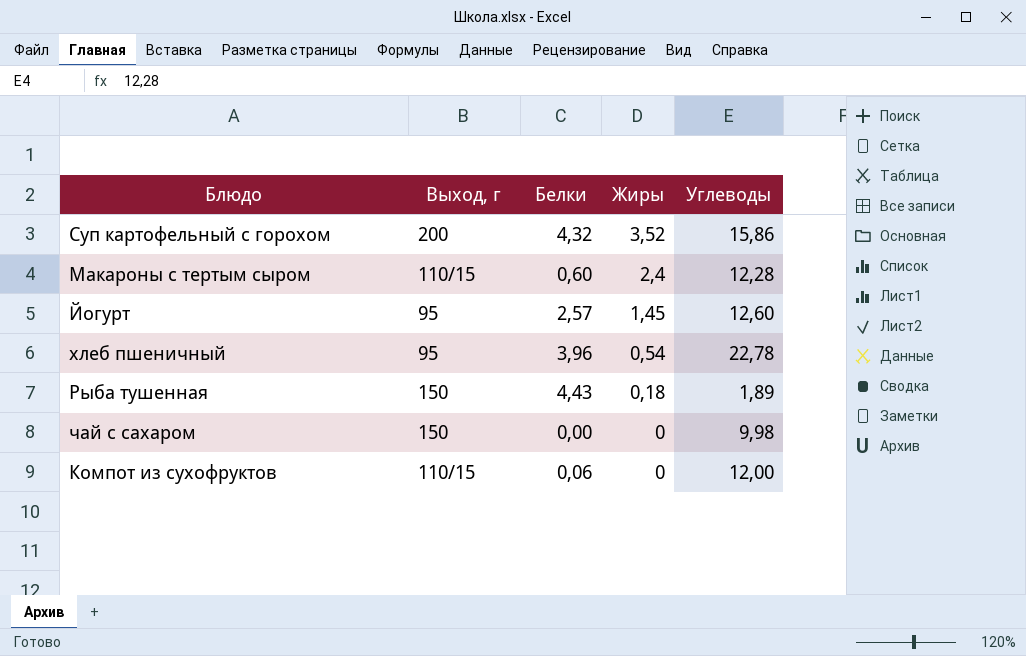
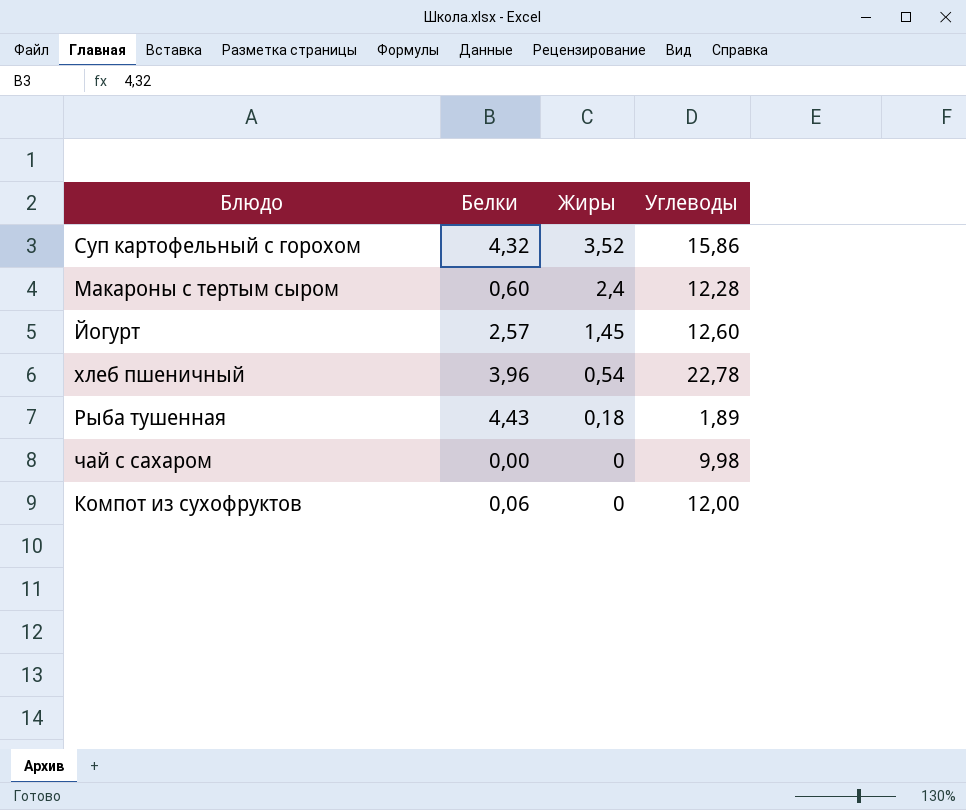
column Выход, г | position: 2 -> none

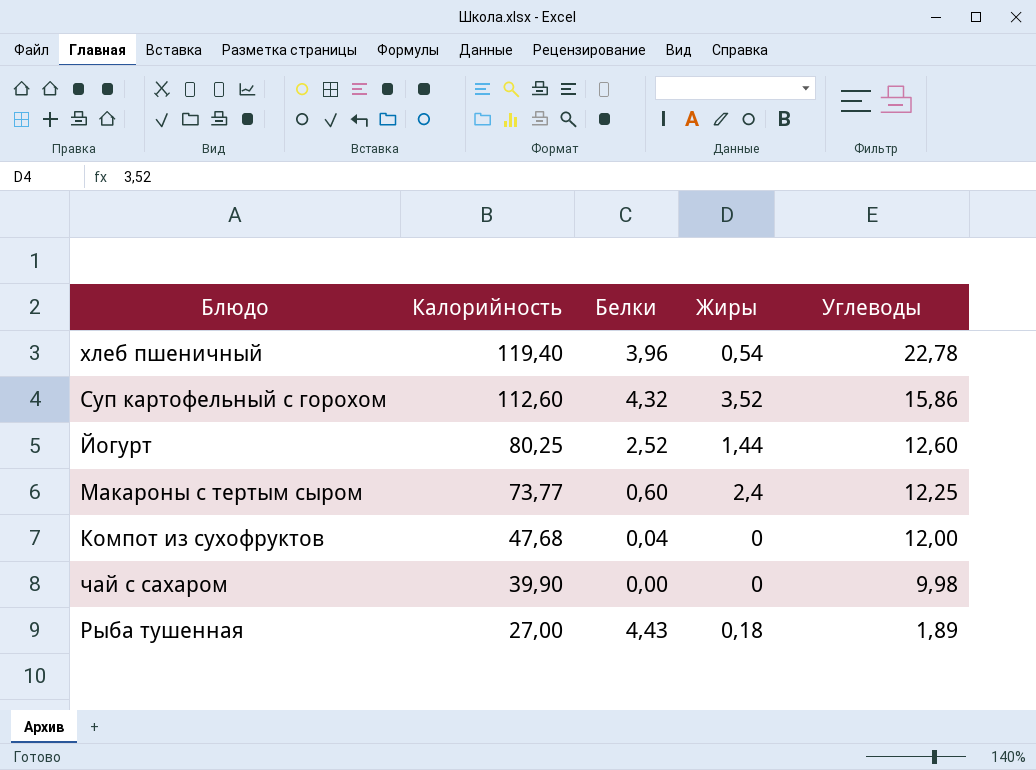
row order: Жиры descending -> Калорийность descending
column Калорийность | position: none -> 2
Йогурт | Белки: 2,57 -> 2,52
Йогурт | Жиры: 1,45 -> 1,44
Макароны с тертым сыром | Углеводы: 12,28 -> 12,25
Компот из сухофруктов | Белки: 0,06 -> 0,04

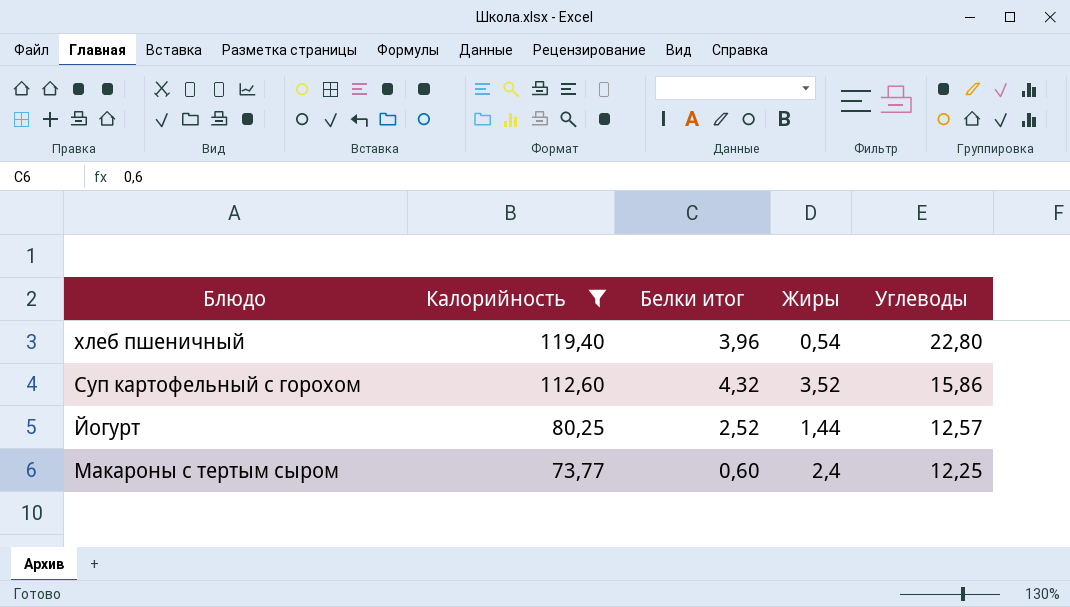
filter: none -> Калорийность >= 73,77
column name: Белки -> Белки итог
хлеб пшеничный | Углеводы: 22,78 -> 22,80
Йогурт | Углеводы: 12,60 -> 12,57

